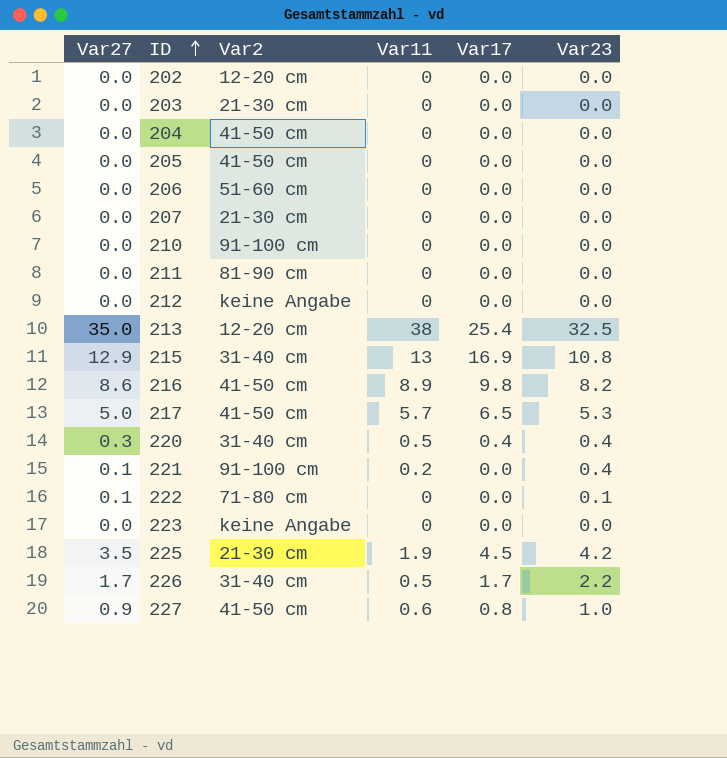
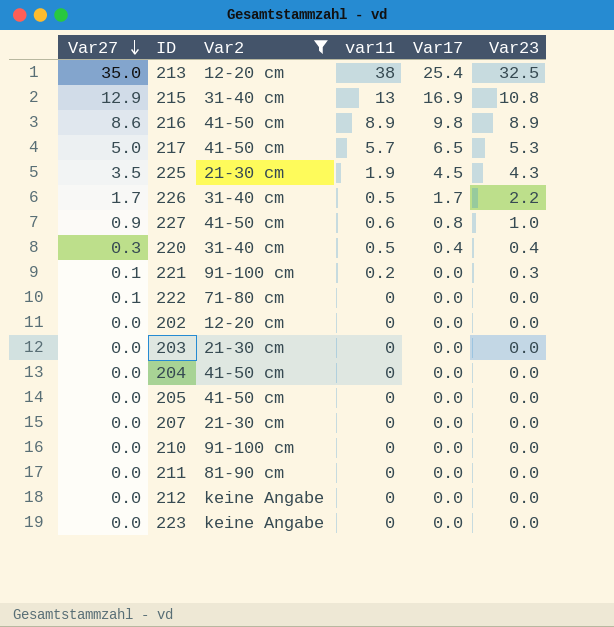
filter: none -> Var2 != 51-60 cm
row order: ID ascending -> Var27 descending
column name: Var11 -> var11
216 | Var23: 8.2 -> 8.9
225 | Var23: 4.2 -> 4.3
221 | Var23: 0.4 -> 0.3
222 | Var23: 0.1 -> 0.0

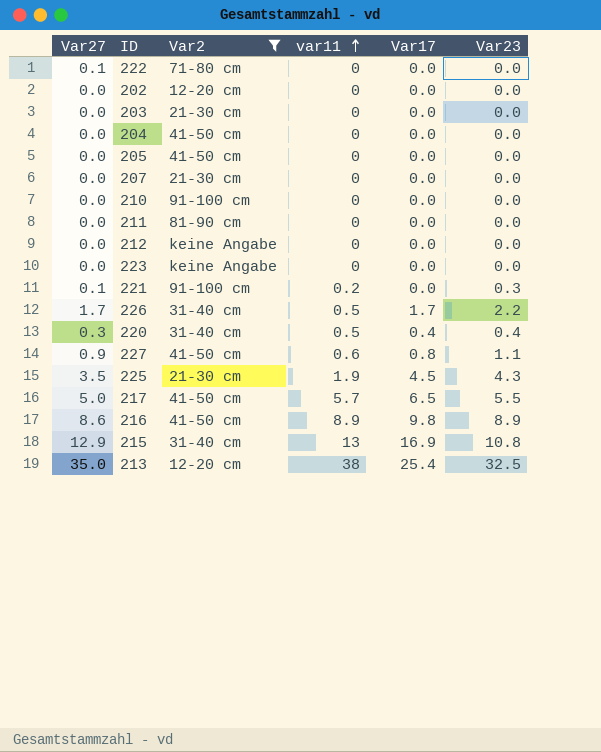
row order: Var27 descending -> var11 ascending
227 | Var23: 1.0 -> 1.1
217 | Var23: 5.3 -> 5.5

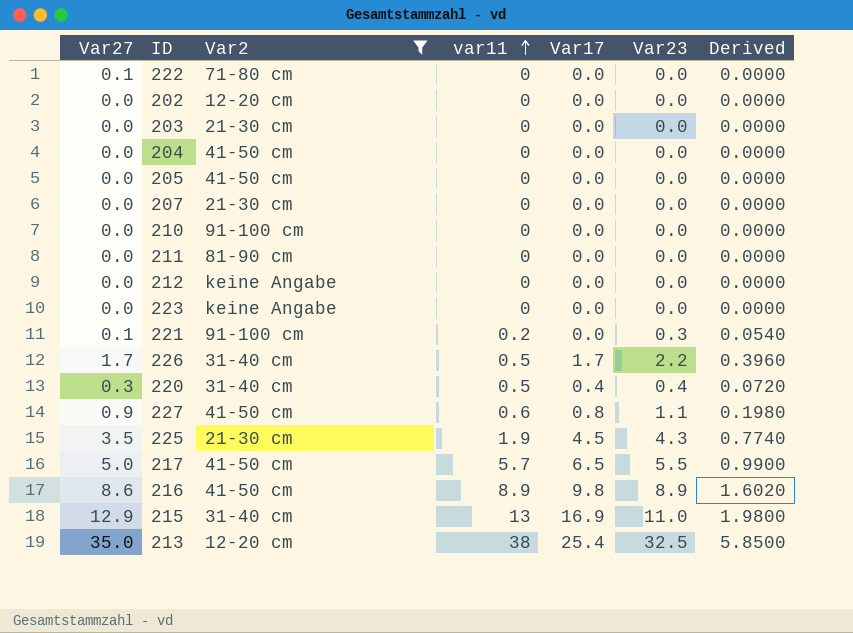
column Derived | formula: none -> [Var23] * 0.18
215 | Var23: 10.8 -> 11.0

